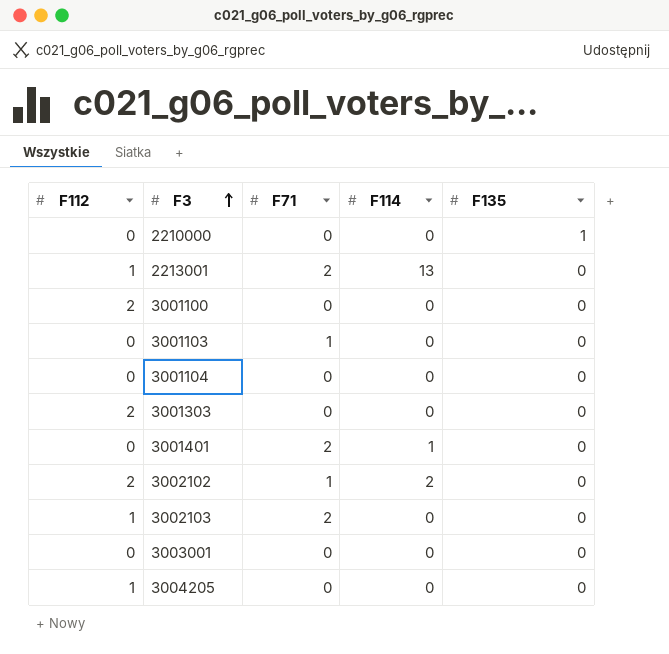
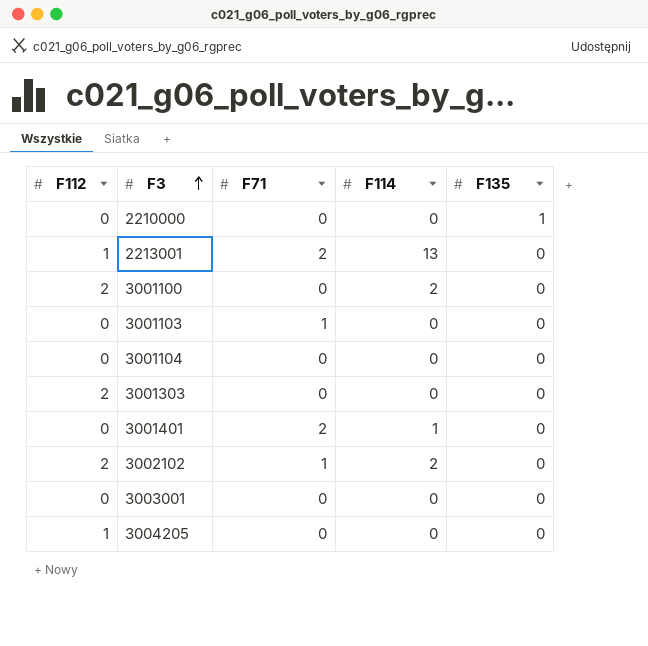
row 3002103: 1 | 2 | 0 | 0 -> none
3001100 | F114: 0 -> 2

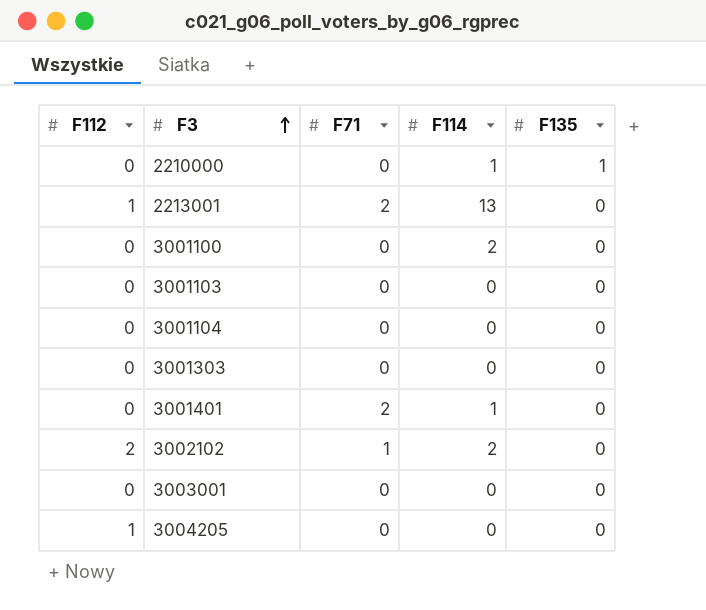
2210000 | F114: 0 -> 1
3001100 | F112: 2 -> 0
3001103 | F71: 1 -> 0
3001303 | F112: 2 -> 0

